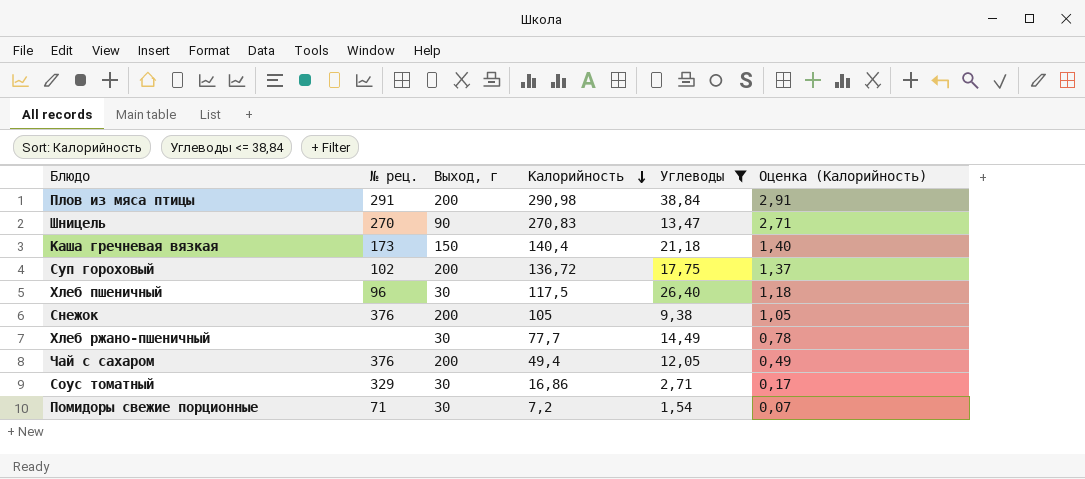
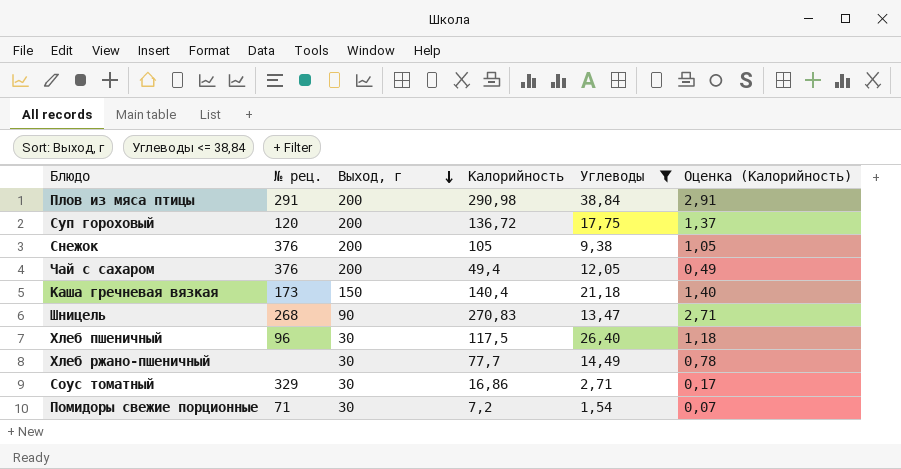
row order: Калорийность descending -> Выход, г descending
Суп гороховый | № рец.: 102 -> 120
Шницель | № рец.: 270 -> 268

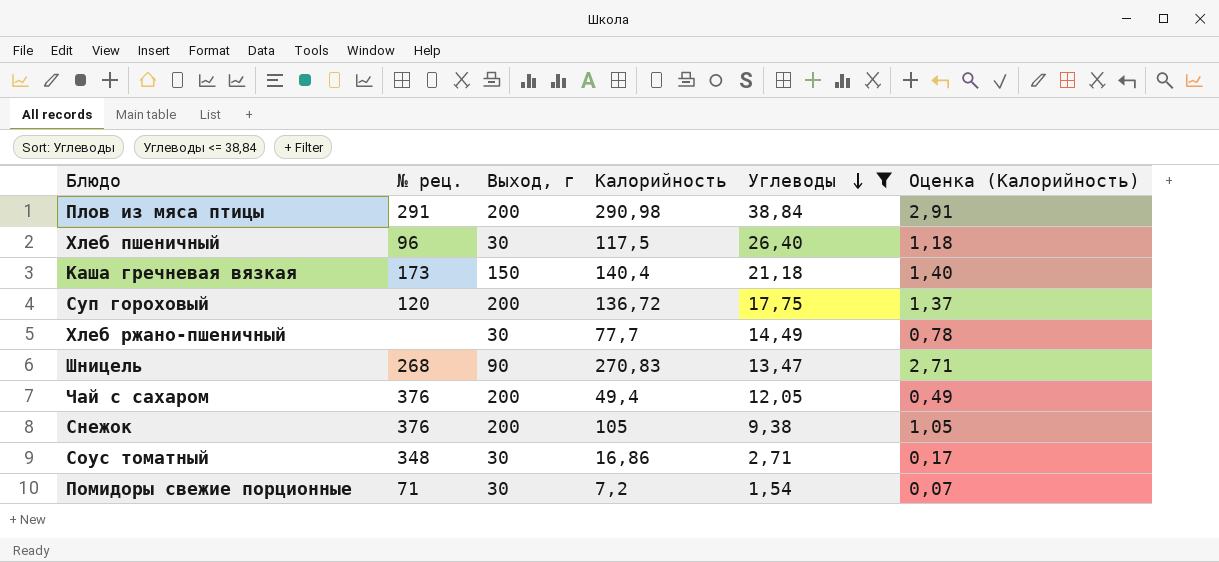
row order: Выход, г descending -> Углеводы descending
Соус томатный | № рец.: 329 -> 348

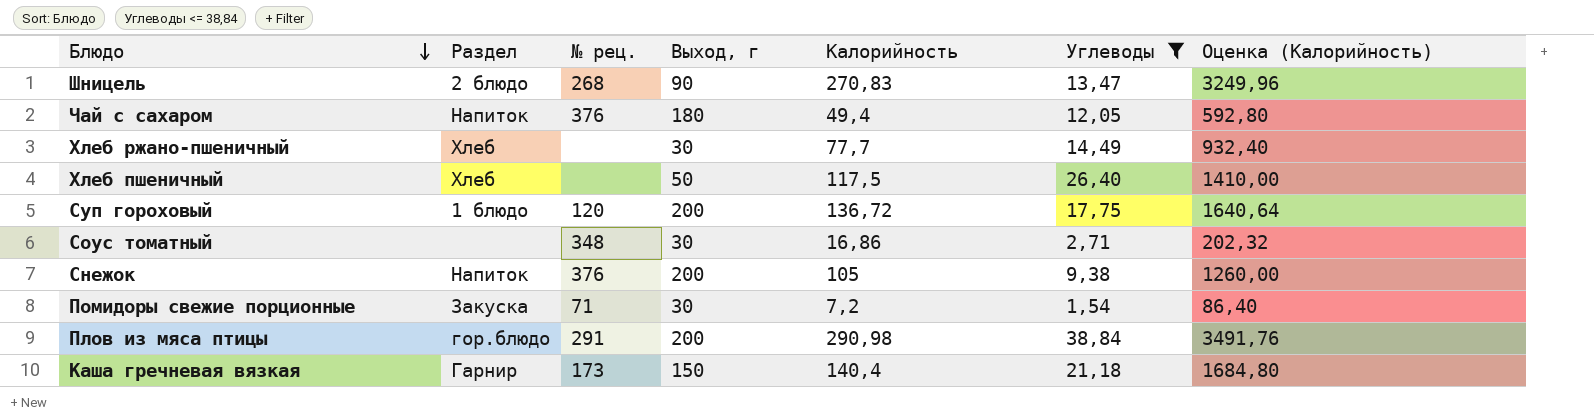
row order: Углеводы descending -> Блюдо descending
column Раздел | position: none -> 2
column Оценка (Калорийность) | formula: [Калорийность] * 0,01 -> [Калорийность] * 12
Чай с сахаром | Выход, г: 200 -> 180
Хлеб пшеничный | № рец.: 96 -> none
Хлеб пшеничный | Выход, г: 30 -> 50

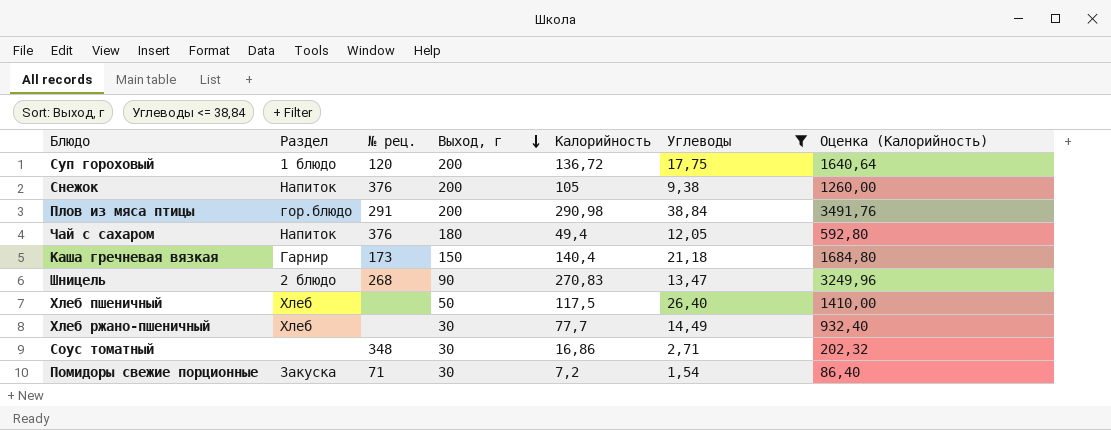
row order: Блюдо descending -> Выход, г descending

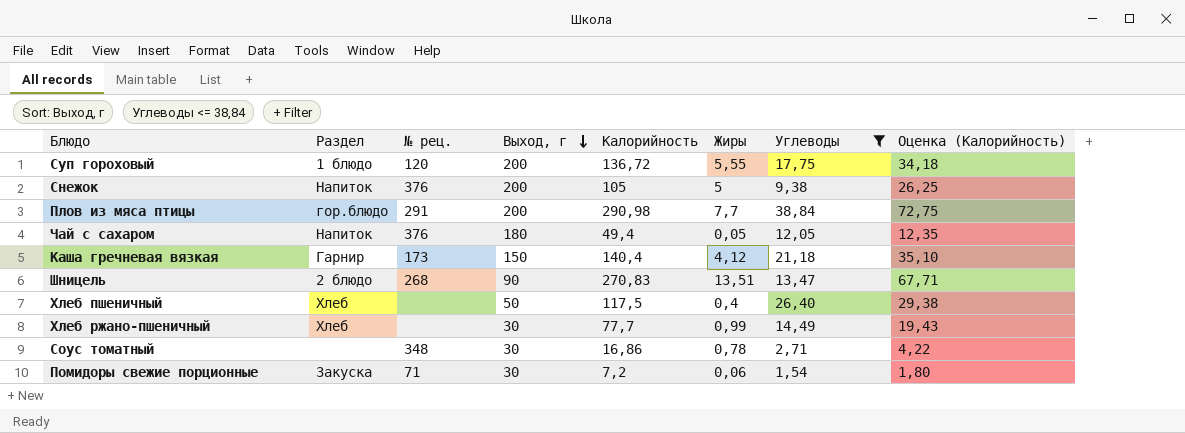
column Жиры | position: none -> 6
column Оценка (Калорийность) | formula: [Калорийность] * 12 -> [Калорийность] * 0,25

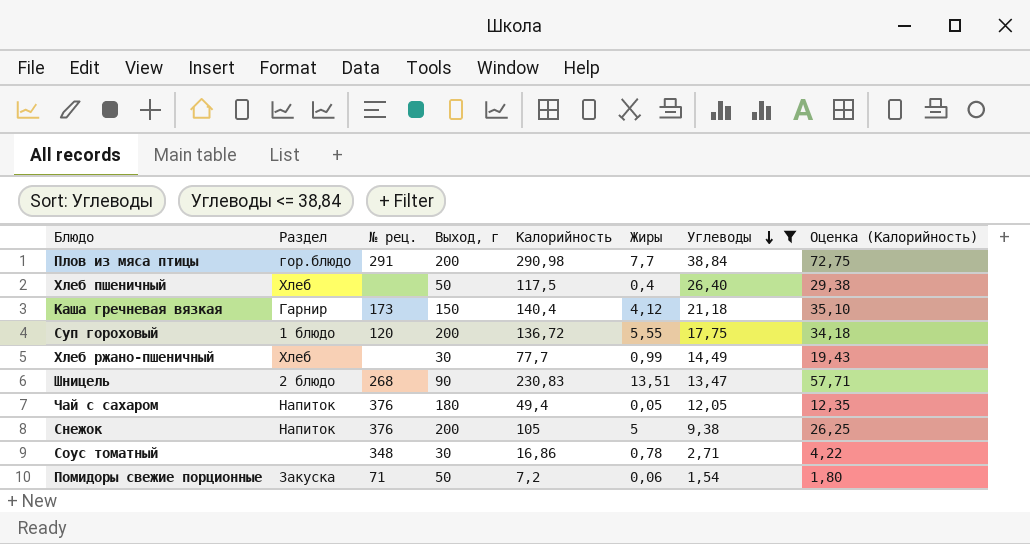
row order: Выход, г descending -> Углеводы descending
Шницель | Калорийность: 270,83 -> 230,83
Шницель | Оценка (Калорийность): 67,71 -> 57,71
Помидоры свежие порционные | Выход, г: 30 -> 50

